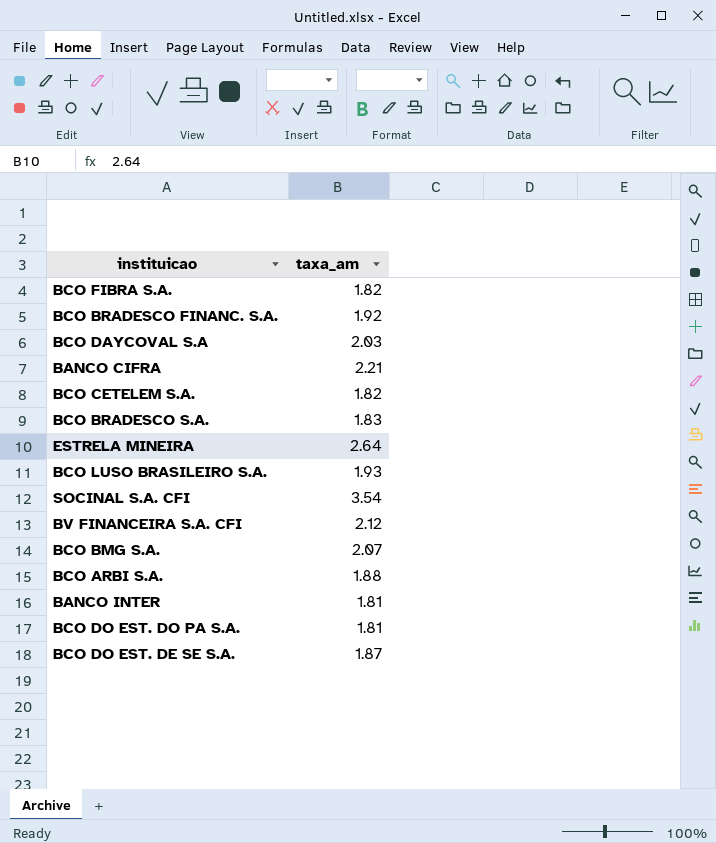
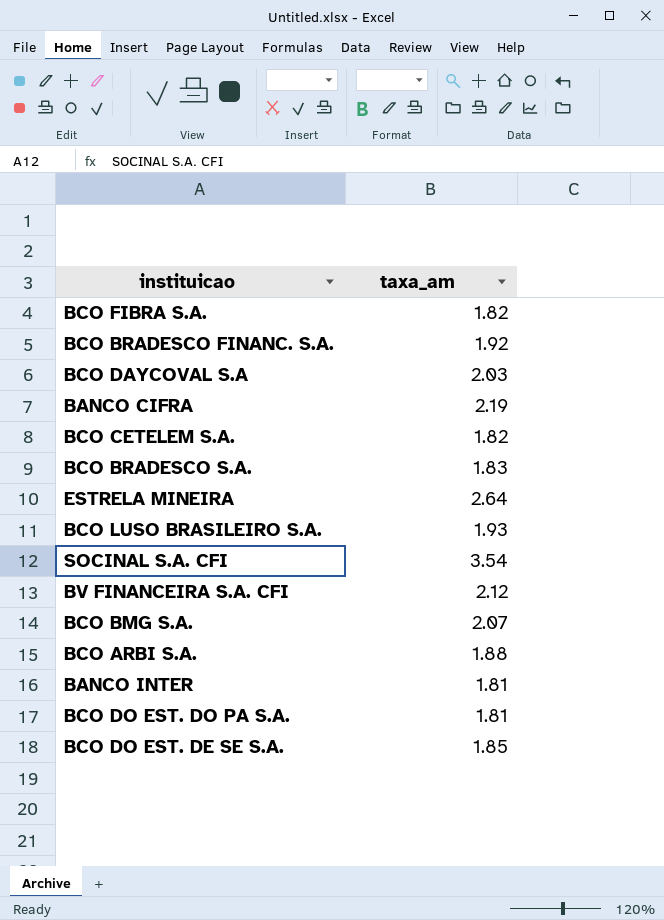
BANCO CIFRA | taxa_am: 2.21 -> 2.19
BCO DO EST. DE SE S.A. | taxa_am: 1.87 -> 1.85

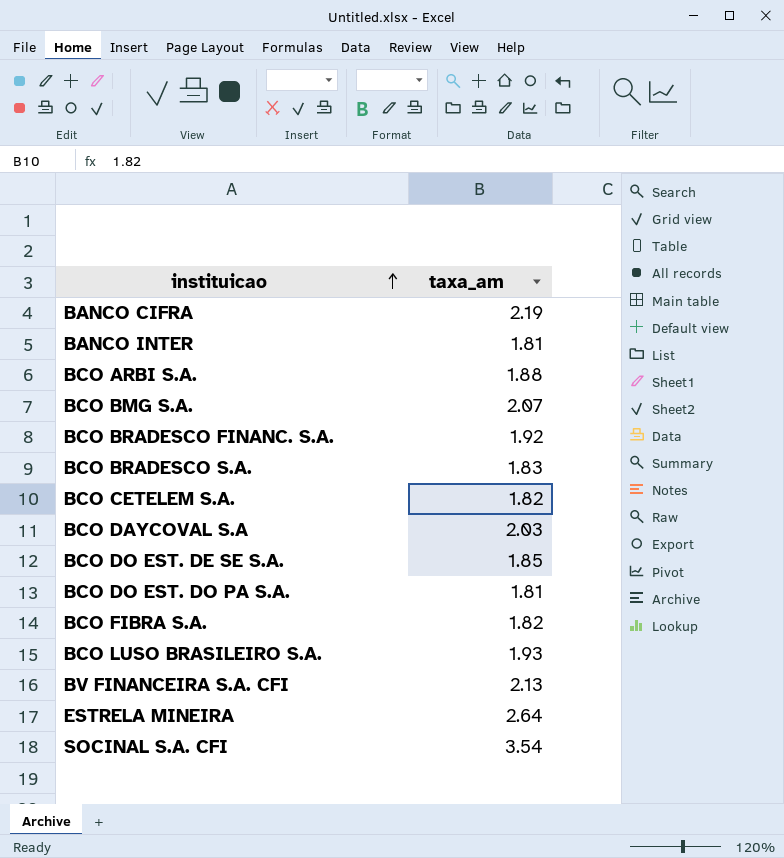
row order: none -> instituicao ascending
BV FINANCEIRA S.A. CFI | taxa_am: 2.12 -> 2.13

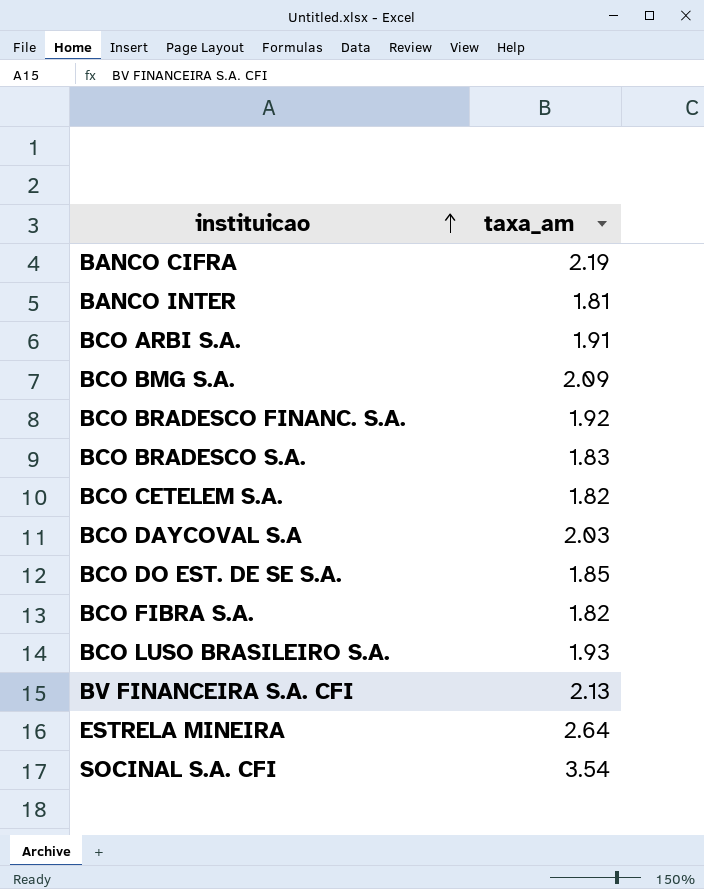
row BCO DO EST. DO PA S.A.: 1.81 -> none
BCO ARBI S.A. | taxa_am: 1.88 -> 1.91
BCO BMG S.A. | taxa_am: 2.07 -> 2.09

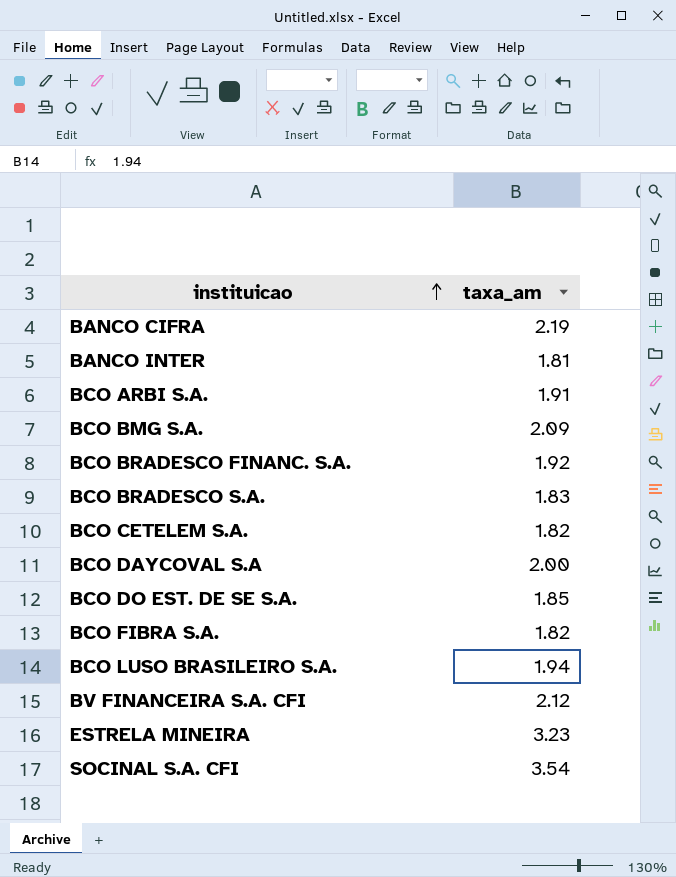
BCO DAYCOVAL S.A | taxa_am: 2.03 -> 2.00
BCO LUSO BRASILEIRO S.A. | taxa_am: 1.93 -> 1.94
BV FINANCEIRA S.A. CFI | taxa_am: 2.13 -> 2.12
ESTRELA MINEIRA | taxa_am: 2.64 -> 3.23

